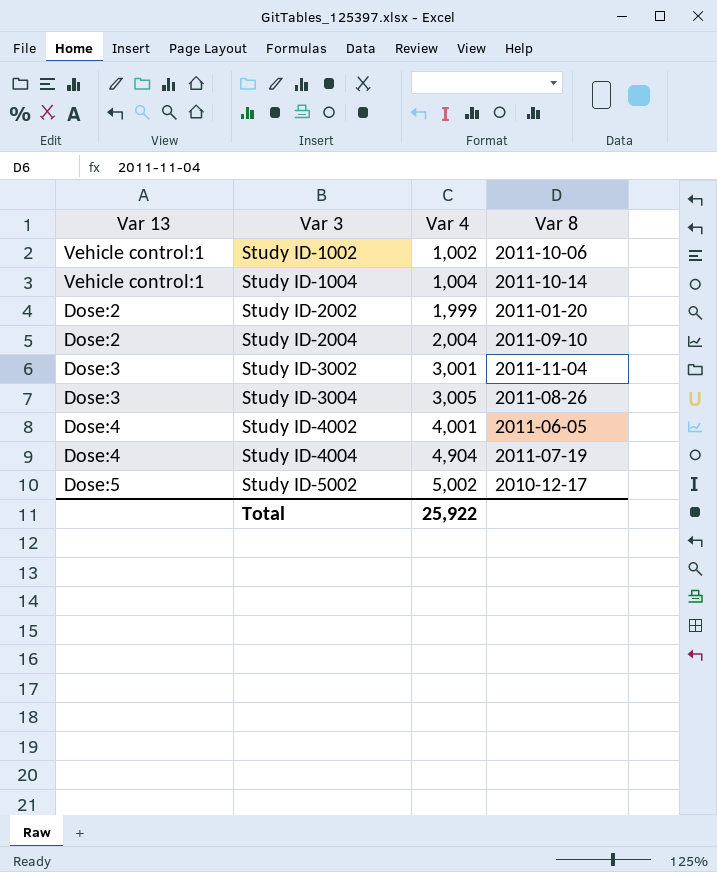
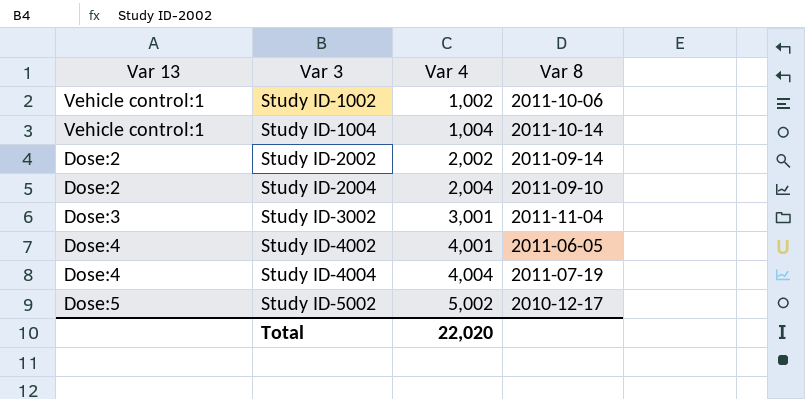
row Study ID-3004: Dose:3 | 3,005 | 2011-08-26 -> none
Study ID-2002 | Var 4: 1,999 -> 2,002
Study ID-2002 | Var 8: 2011-01-20 -> 2011-09-14
Study ID-4004 | Var 4: 4,904 -> 4,004
Total | Var 4: 25,922 -> 22,020

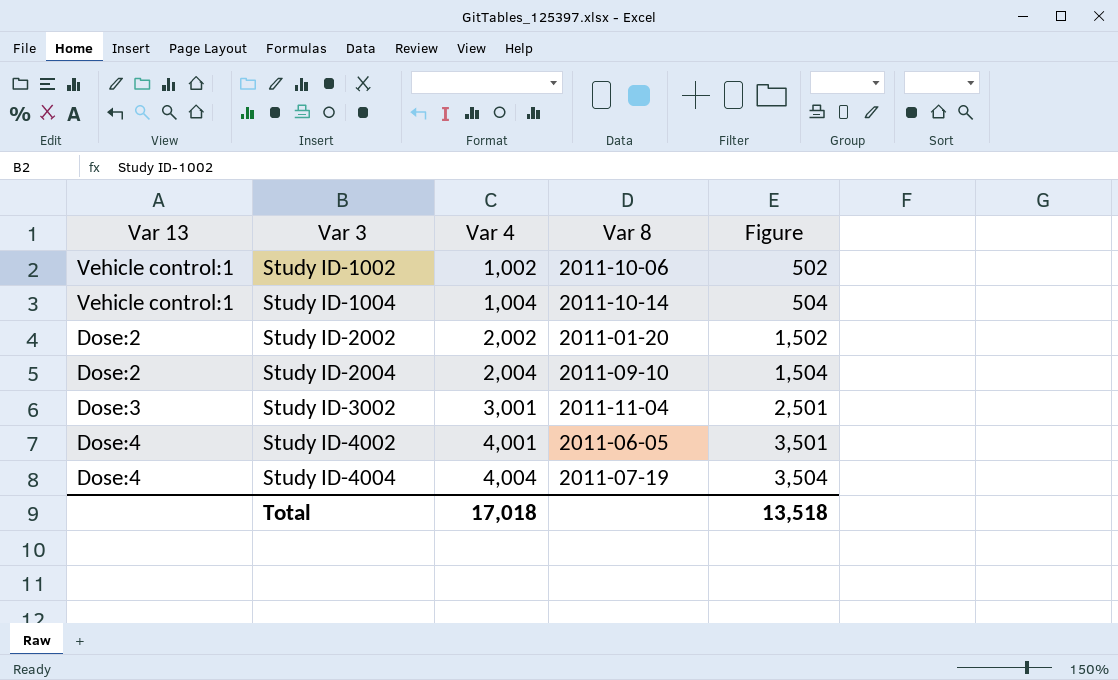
column Figure | formula: none -> [Var 4] - 500
row Study ID-5002: Dose:5 | 5,002 | 2010-12-17 -> none
Study ID-2002 | Var 8: 2011-09-14 -> 2011-01-20
Total | Var 4: 22,020 -> 17,018

